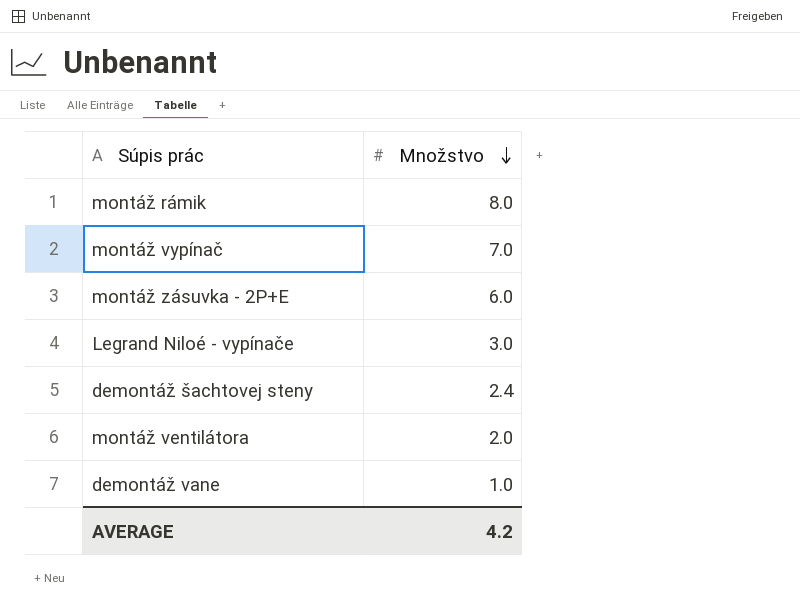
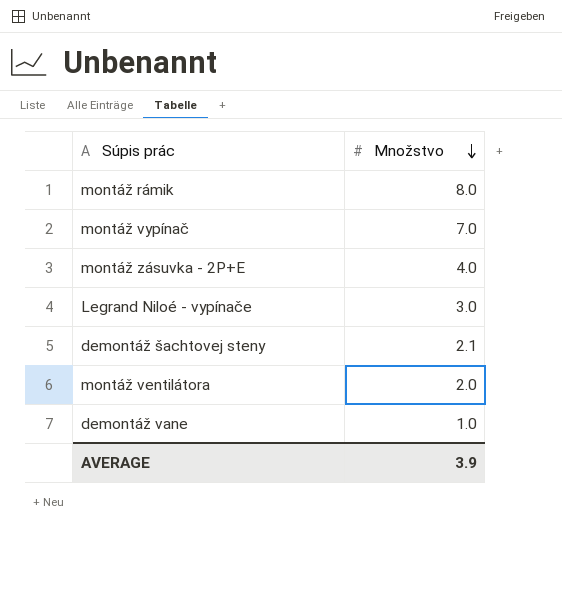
montáž zásuvka - 2P+E | Množstvo: 6.0 -> 4.0
demontáž šachtovej steny | Množstvo: 2.4 -> 2.1
AVERAGE | Množstvo: 4.2 -> 3.9

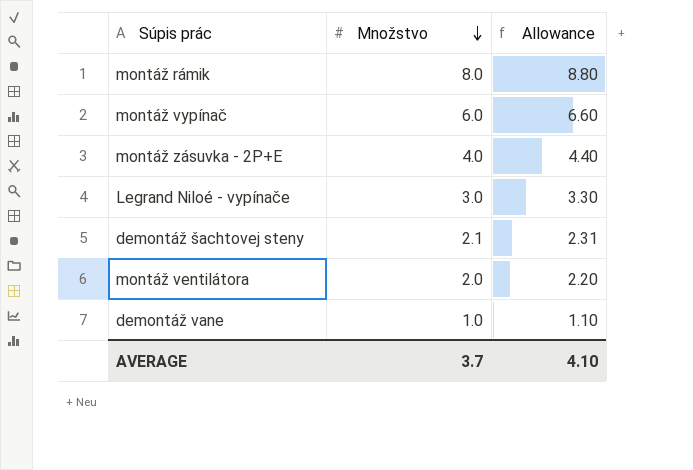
column Allowance | formula: none -> [Množstvo] * 1.1
montáž vypínač | Množstvo: 7.0 -> 6.0
AVERAGE | Množstvo: 3.9 -> 3.7

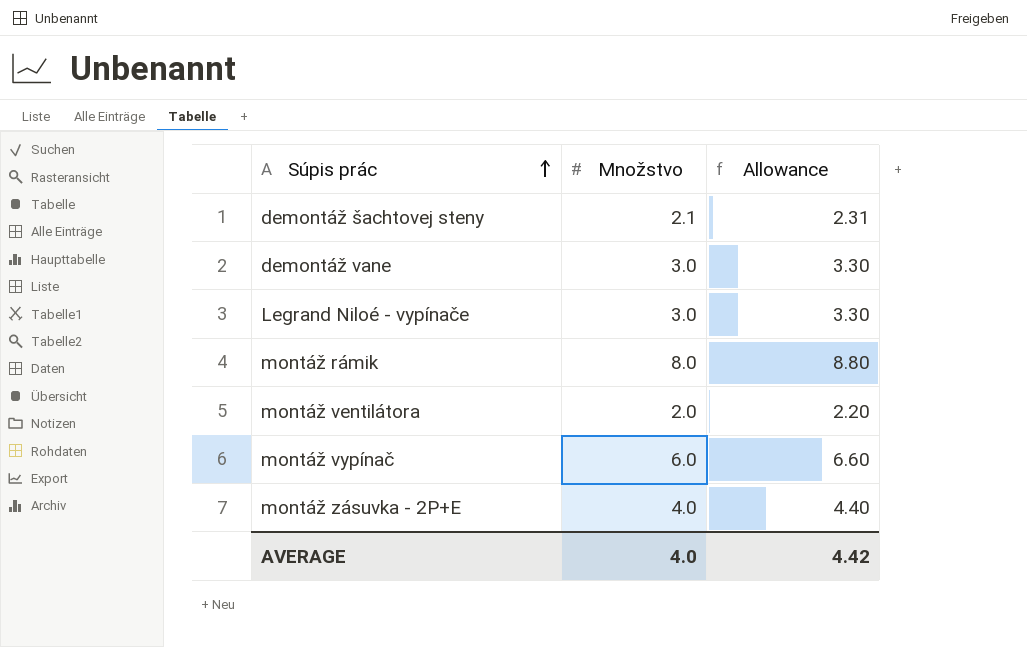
row order: Množstvo descending -> Súpis prác ascending
demontáž vane | Množstvo: 1.0 -> 3.0
demontáž vane | Allowance: 1.10 -> 3.30
AVERAGE | Množstvo: 3.7 -> 4.0
AVERAGE | Allowance: 4.10 -> 4.42

